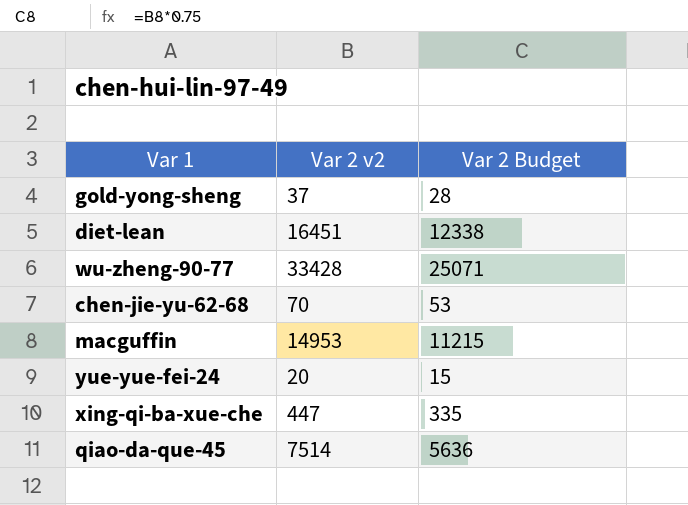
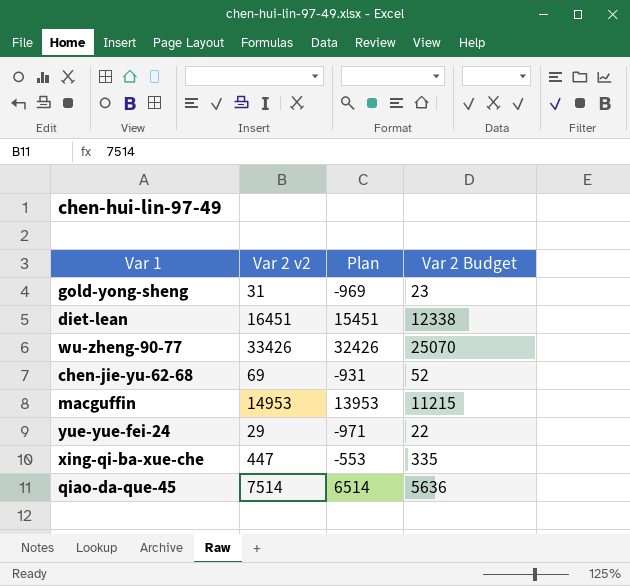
column Plan | formula: none -> [Var 2 v2] - 1000
gold-yong-sheng | Var 2 v2: 37 -> 31
gold-yong-sheng | Var 2 Budget: 28 -> 23
wu-zheng-90-77 | Var 2 v2: 33428 -> 33426
wu-zheng-90-77 | Var 2 Budget: 25071 -> 25070
chen-jie-yu-62-68 | Var 2 v2: 70 -> 69
chen-jie-yu-62-68 | Var 2 Budget: 53 -> 52
yue-yue-fei-24 | Var 2 v2: 20 -> 29
yue-yue-fei-24 | Var 2 Budget: 15 -> 22

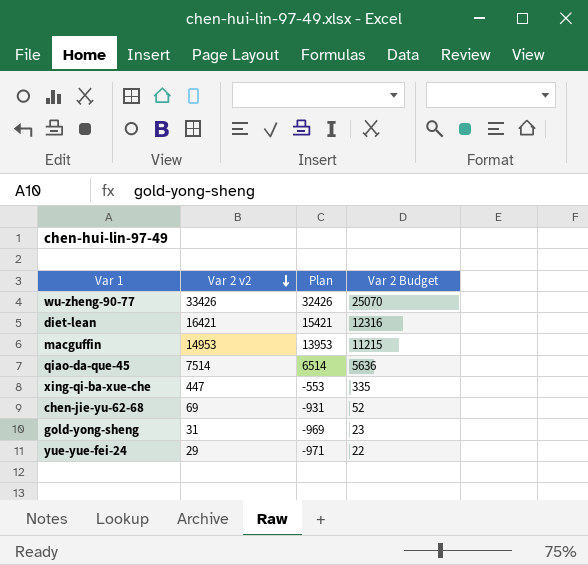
row order: none -> Var 2 v2 descending
diet-lean | Var 2 v2: 16451 -> 16421
diet-lean | Plan: 15451 -> 15421
diet-lean | Var 2 Budget: 12338 -> 12316

